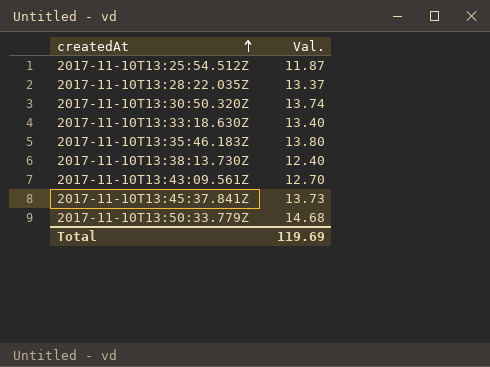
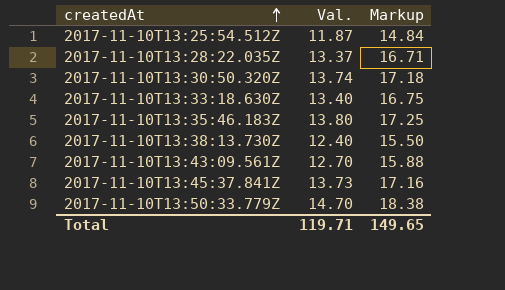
column Markup | formula: none -> [Val.] * 1.25
2017-11-10T13:50:33.779Z | Val.: 14.68 -> 14.70
Total | Val.: 119.69 -> 119.71

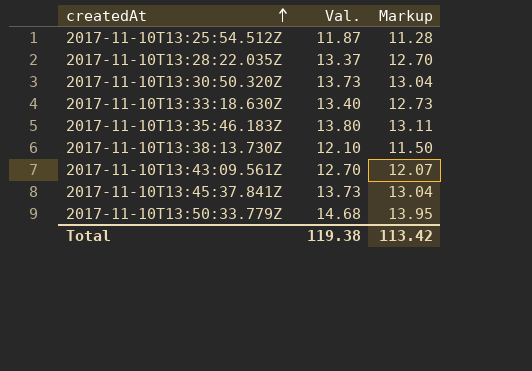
column Markup | formula: [Val.] * 1.25 -> [Val.] * 0.95
2017-11-10T13:30:50.320Z | Val.: 13.74 -> 13.73
2017-11-10T13:38:13.730Z | Val.: 12.40 -> 12.10
2017-11-10T13:50:33.779Z | Val.: 14.70 -> 14.68
Total | Val.: 119.71 -> 119.38
Total | Markup: 149.65 -> 113.42

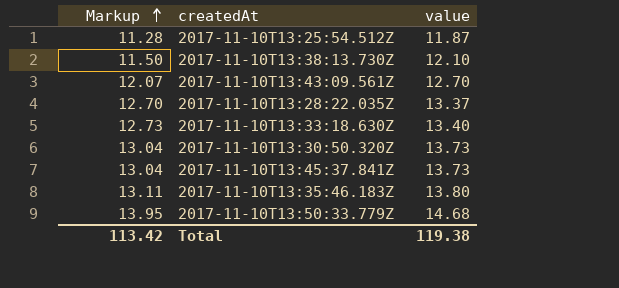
row order: createdAt ascending -> Markup ascending
column Markup | position: 3 -> 1
column name: Val. -> value

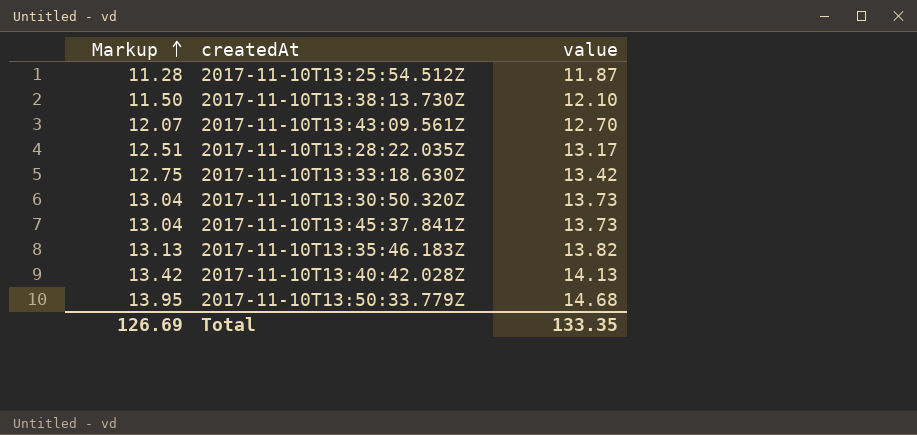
2017-11-10T13:28:22.035Z | Markup: 12.70 -> 12.51
2017-11-10T13:28:22.035Z | value: 13.37 -> 13.17
2017-11-10T13:33:18.630Z | Markup: 12.73 -> 12.75
2017-11-10T13:33:18.630Z | value: 13.40 -> 13.42
2017-11-10T13:35:46.183Z | Markup: 13.11 -> 13.13
2017-11-10T13:35:46.183Z | value: 13.80 -> 13.82
row 2017-11-10T13:40:42.028Z: none -> 13.42 | 14.13
Total | Markup: 113.42 -> 126.69
Total | value: 119.38 -> 133.35

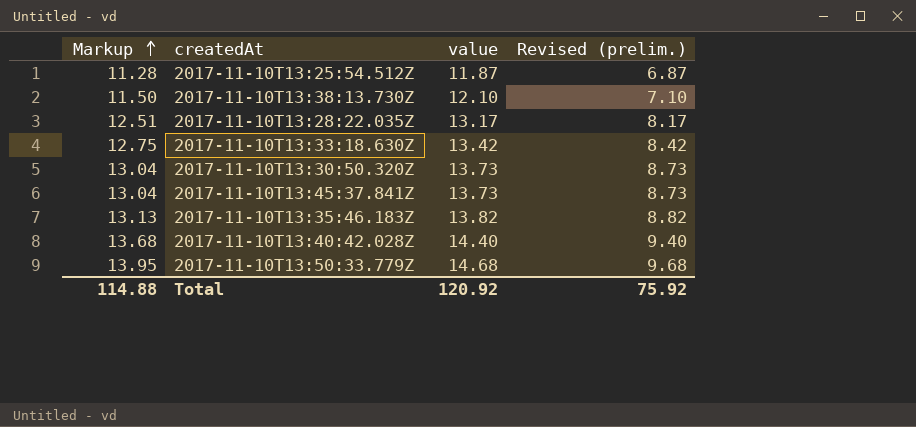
column Revised (prelim.) | formula: none -> [value] - 5
row 2017-11-10T13:43:09.561Z: 12.07 | 12.70 -> none
2017-11-10T13:40:42.028Z | Markup: 13.42 -> 13.68
2017-11-10T13:40:42.028Z | value: 14.13 -> 14.40
Total | Markup: 126.69 -> 114.88
Total | value: 133.35 -> 120.92

